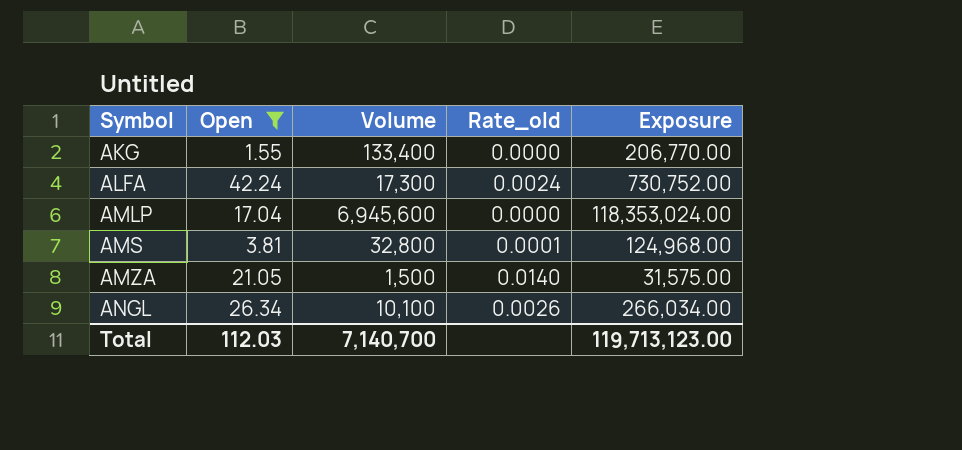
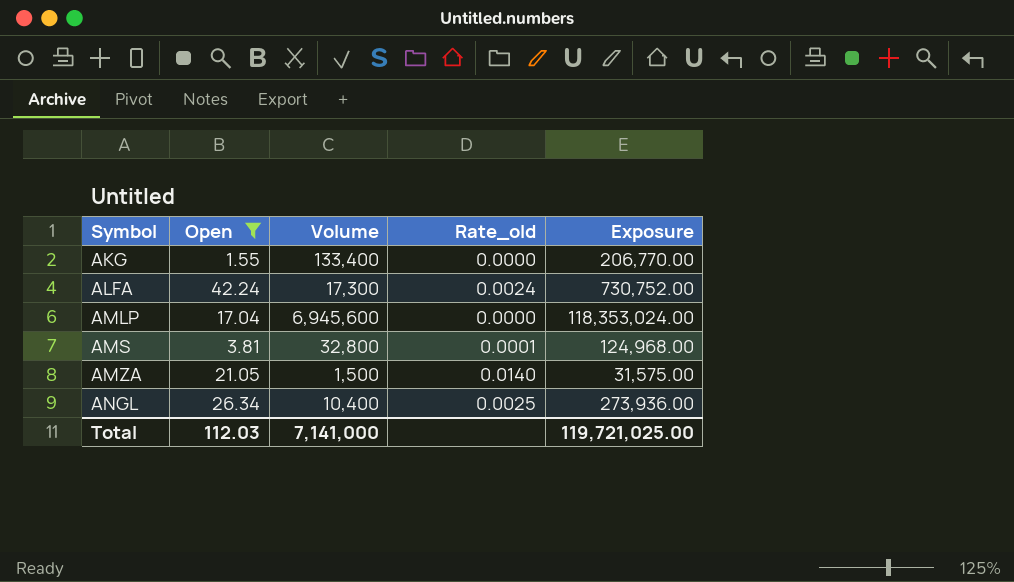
ANGL | Volume: 10,100 -> 10,400
ANGL | Rate_old: 0.0026 -> 0.0025
ANGL | Exposure: 266,034.00 -> 273,936.00
Total | Volume: 7,140,700 -> 7,141,000
Total | Exposure: 119,713,123.00 -> 119,721,025.00

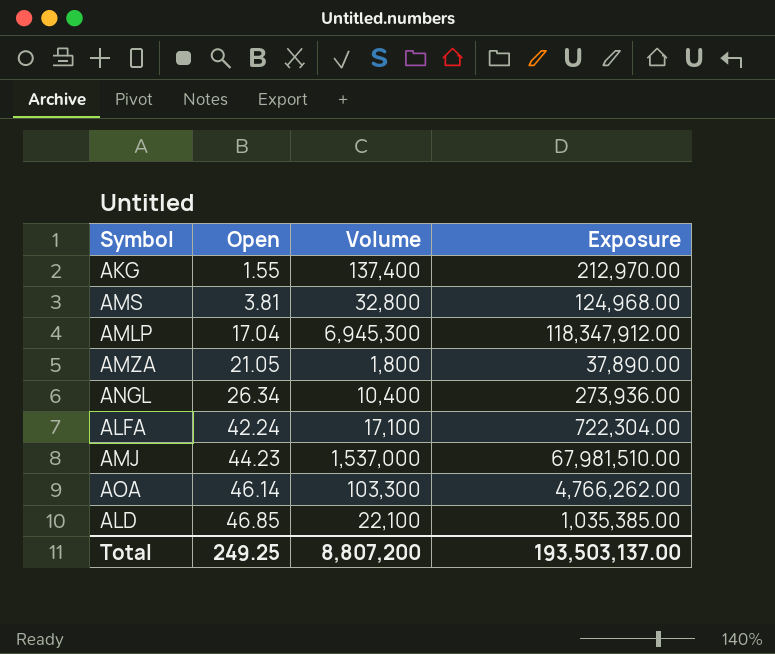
filter: Open <= 42.24 -> none
row order: Symbol ascending -> Open ascending
column Rate_old | formula: [Open] / [Volume] -> none
AKG | Volume: 133,400 -> 137,400
AKG | Exposure: 206,770.00 -> 212,970.00
AMLP | Volume: 6,945,600 -> 6,945,300
AMLP | Exposure: 118,353,024.00 -> 118,347,912.00
AMZA | Volume: 1,500 -> 1,800
AMZA | Exposure: 31,575.00 -> 37,890.00
ALFA | Volume: 17,300 -> 17,100
ALFA | Exposure: 730,752.00 -> 722,304.00
Total | Open: 112.03 -> 249.25
Total | Volume: 7,141,000 -> 8,807,200
Total | Exposure: 119,721,025.00 -> 193,503,137.00

